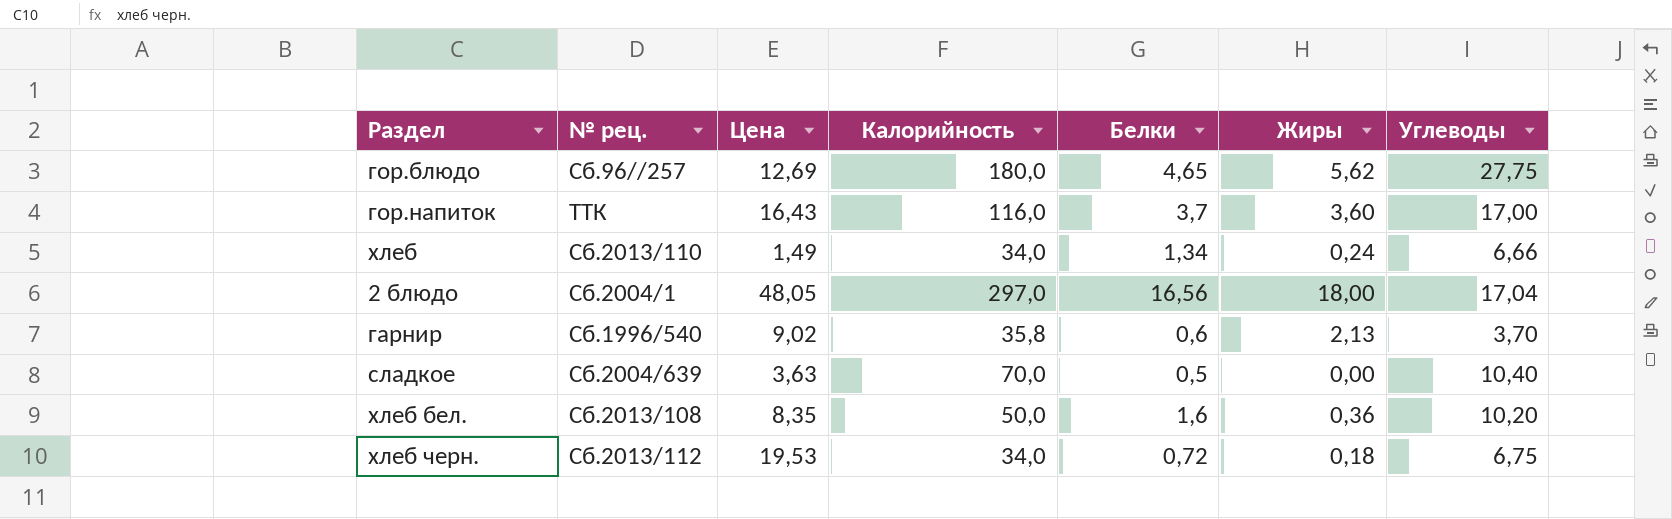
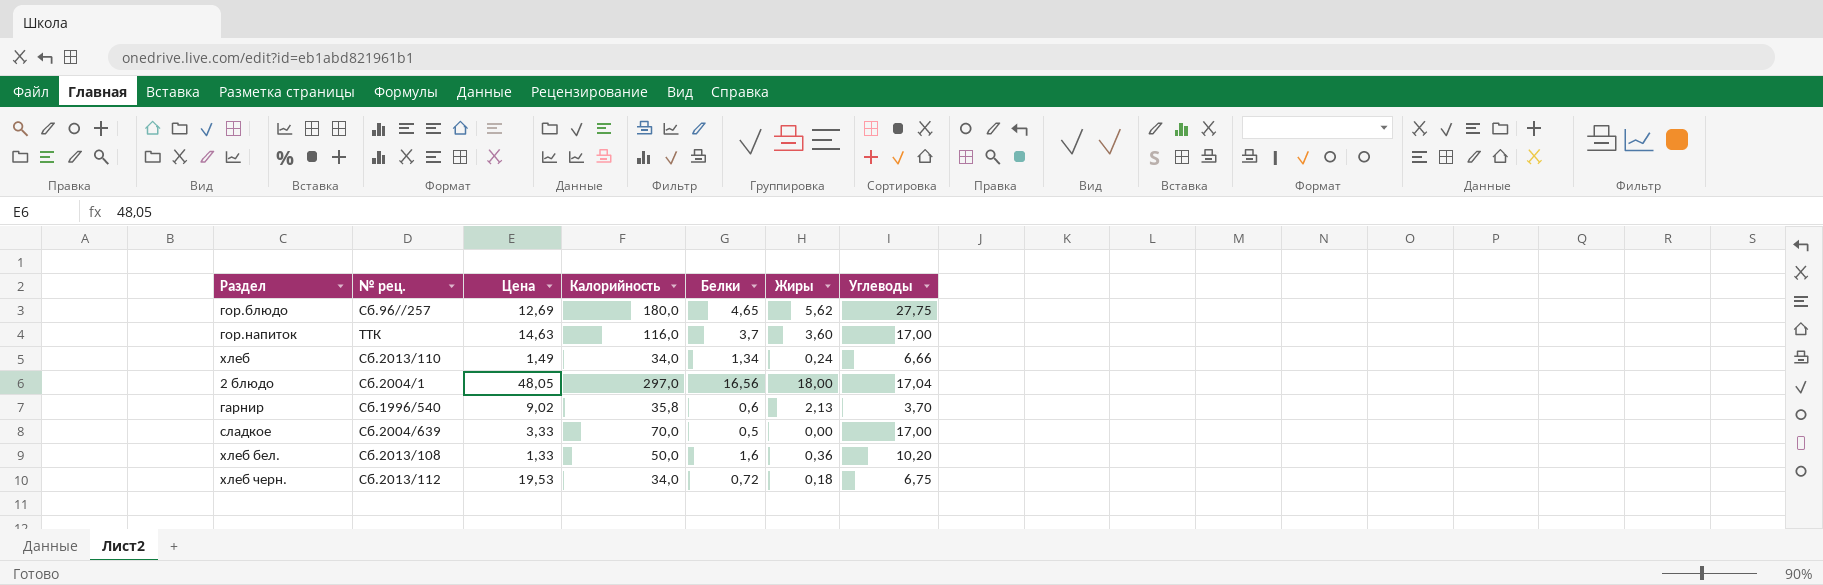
гор.напиток | Цена: 16,43 -> 14,63
сладкое | Цена: 3,63 -> 3,33
сладкое | Углеводы: 10,40 -> 17,00
хлеб бел. | Цена: 8,35 -> 1,33

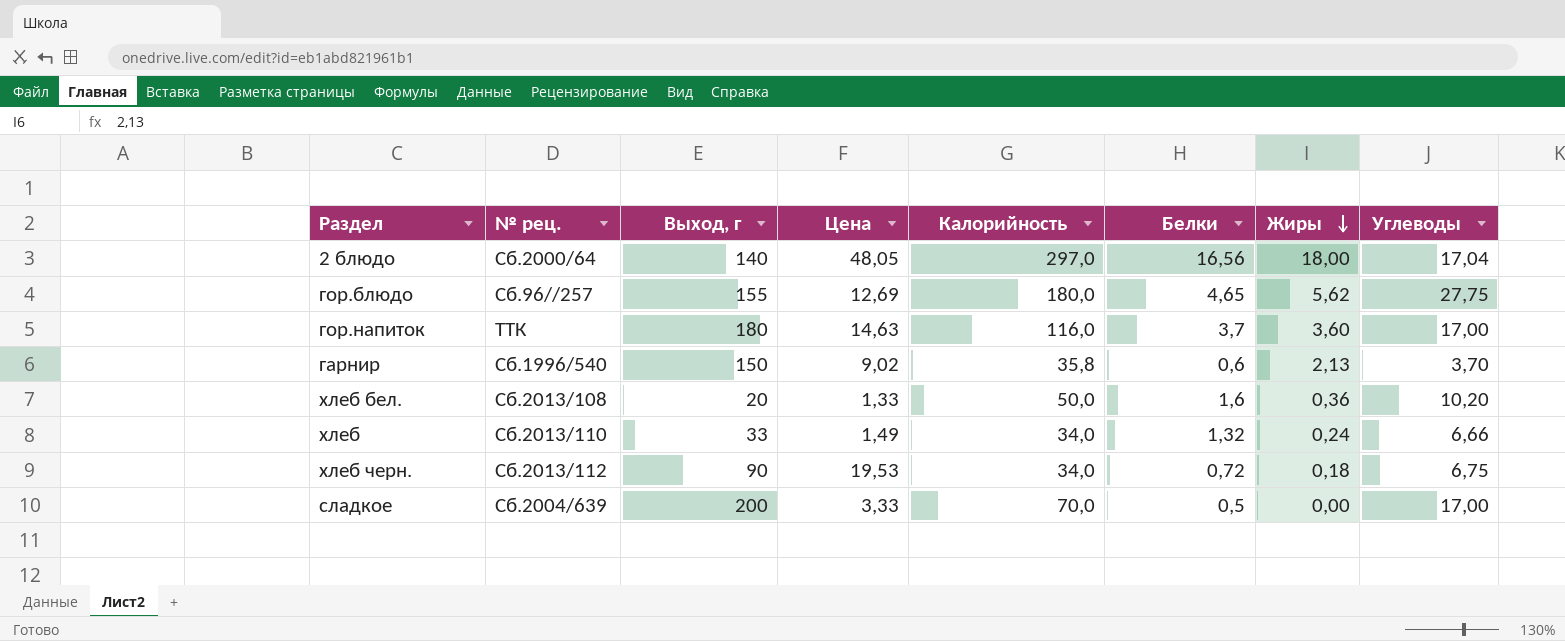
row order: none -> Жиры descending
column Выход, г | position: none -> 3
2 блюдо | № рец.: Сб.2004/1 -> Сб.2000/64
хлеб | Белки: 1,34 -> 1,32

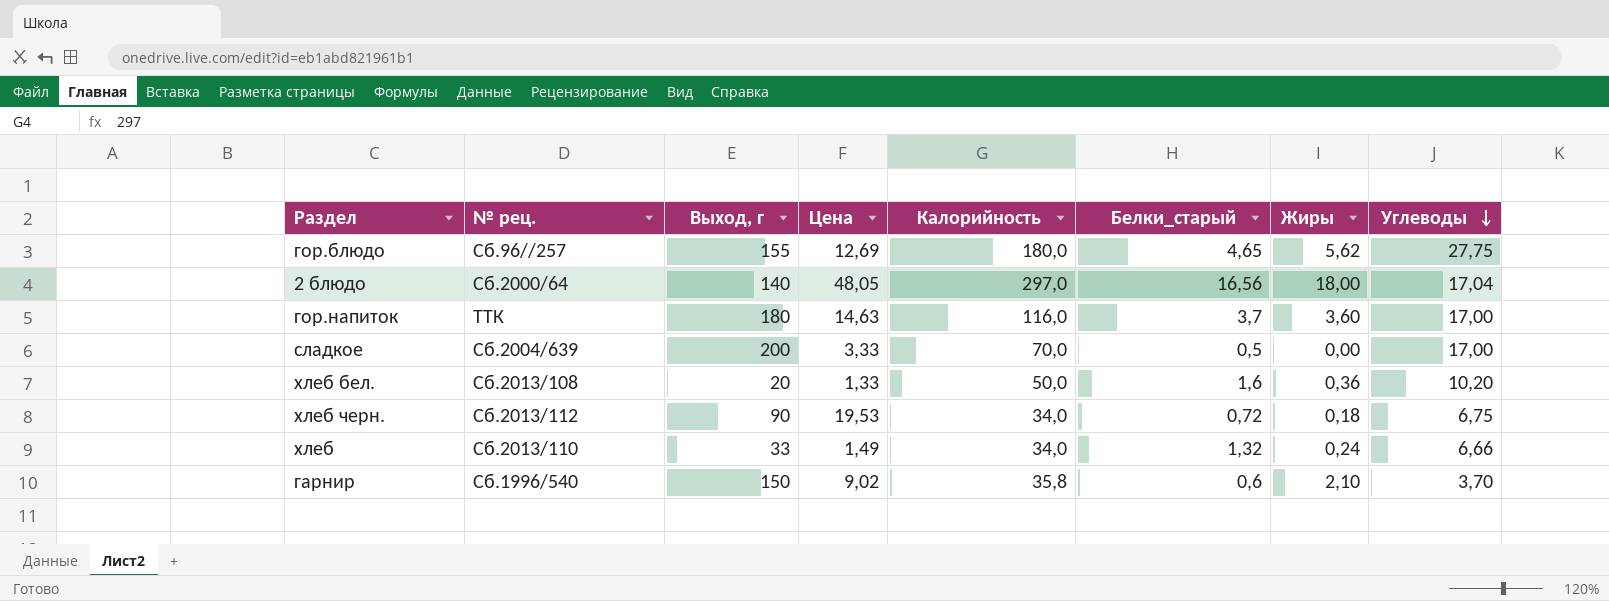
row order: Жиры descending -> Углеводы descending
column name: Белки -> Белки_старый
гарнир | Жиры: 2,13 -> 2,10

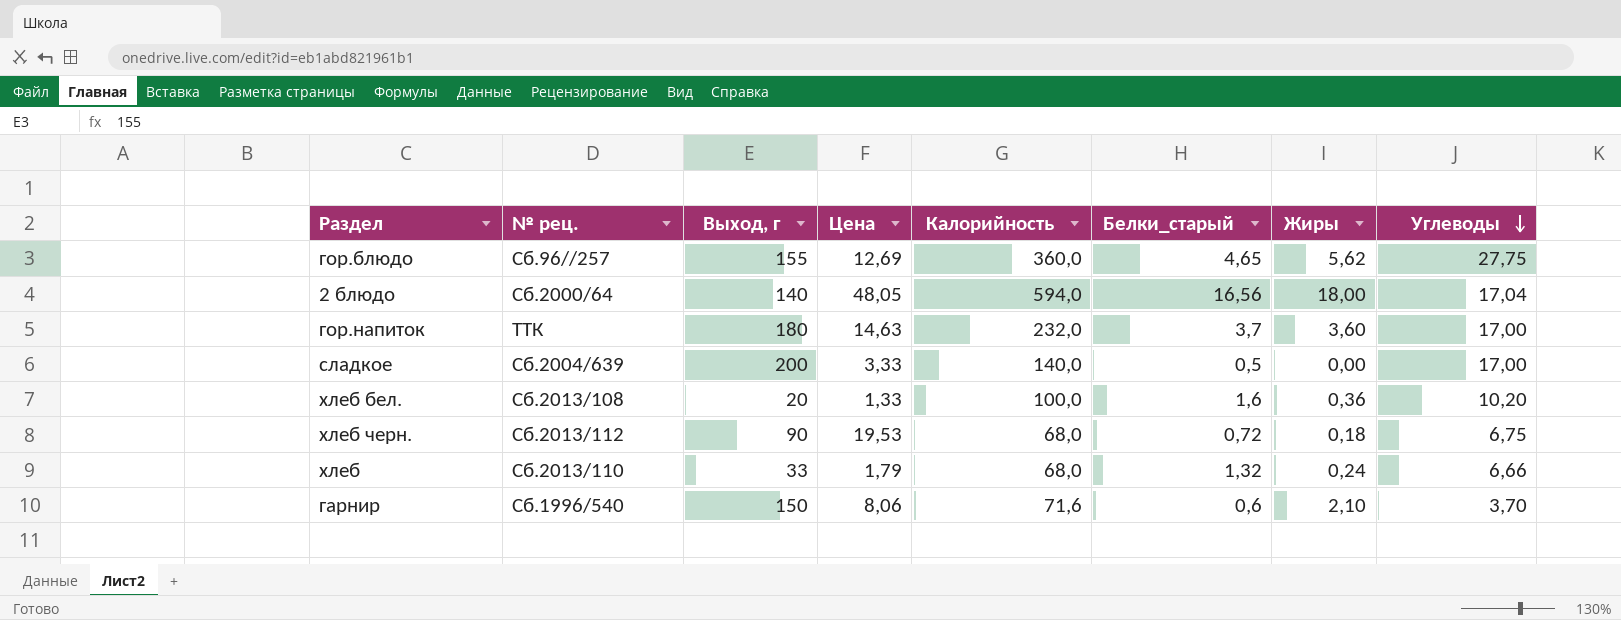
гор.блюдо | Калорийность: 180,0 -> 360,0
2 блюдо | Калорийность: 297,0 -> 594,0
гор.напиток | Калорийность: 116,0 -> 232,0
сладкое | Калорийность: 70,0 -> 140,0
хлеб бел. | Калорийность: 50,0 -> 100,0
хлеб черн. | Калорийность: 34,0 -> 68,0
хлеб | Цена: 1,49 -> 1,79
хлеб | Калорийность: 34,0 -> 68,0
гарнир | Цена: 9,02 -> 8,06
гарнир | Калорийность: 35,8 -> 71,6

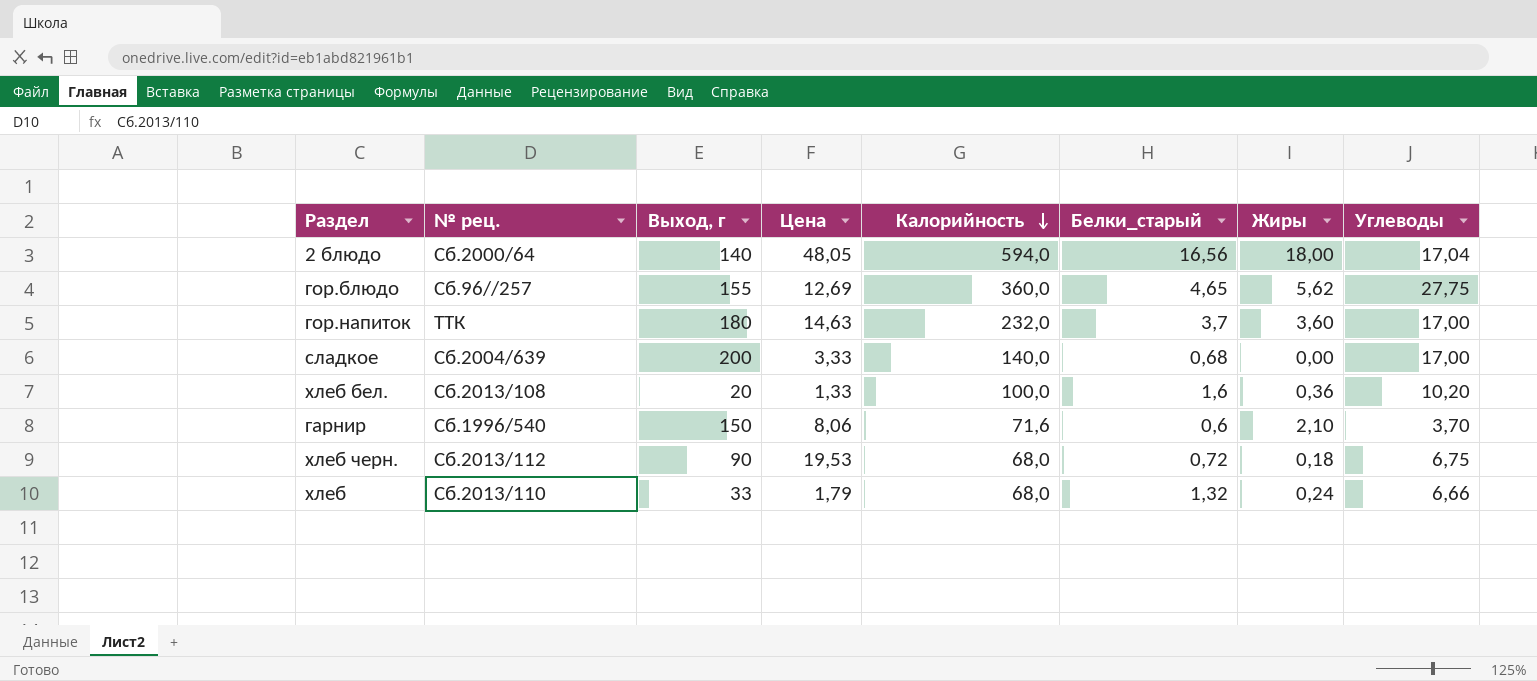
row order: Углеводы descending -> Калорийность descending
сладкое | Белки_старый: 0,5 -> 0,68

